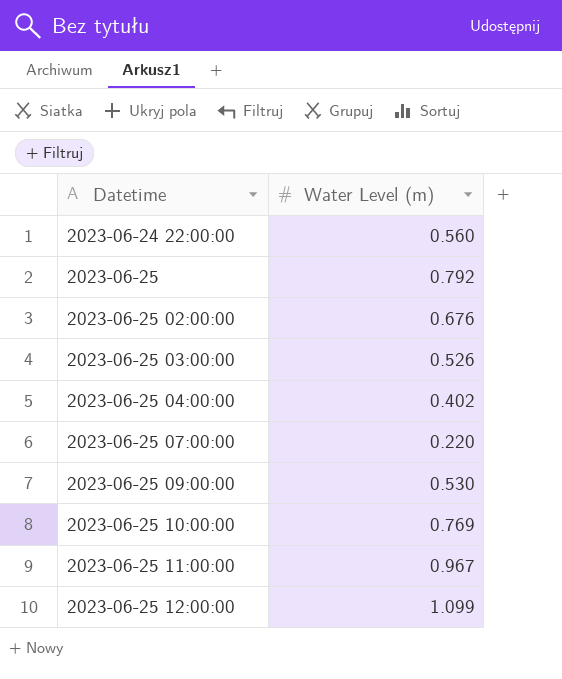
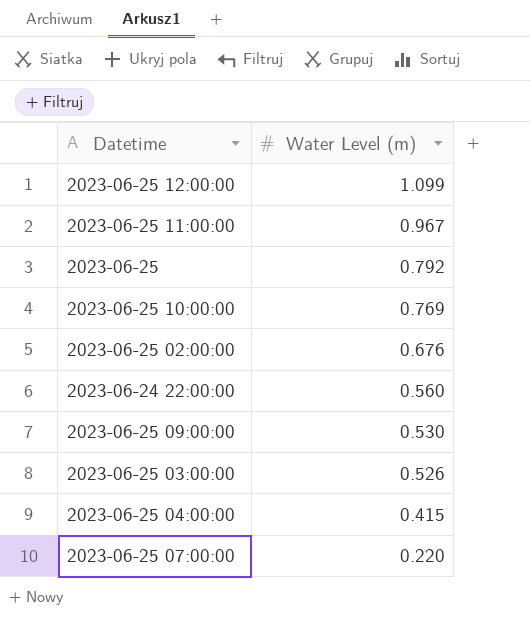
row order: Datetime ascending -> Water Level (m) descending
2023-06-25 04:00:00 | Water Level (m): 0.402 -> 0.415

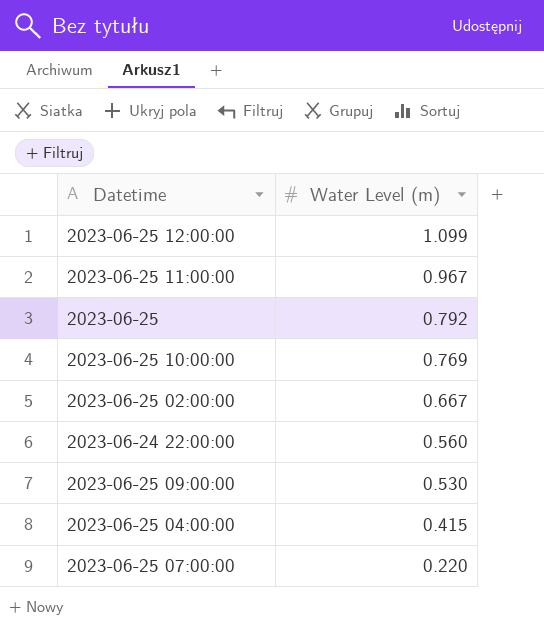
row 2023-06-25 03:00:00: 0.526 -> none
2023-06-25 02:00:00 | Water Level (m): 0.676 -> 0.667

